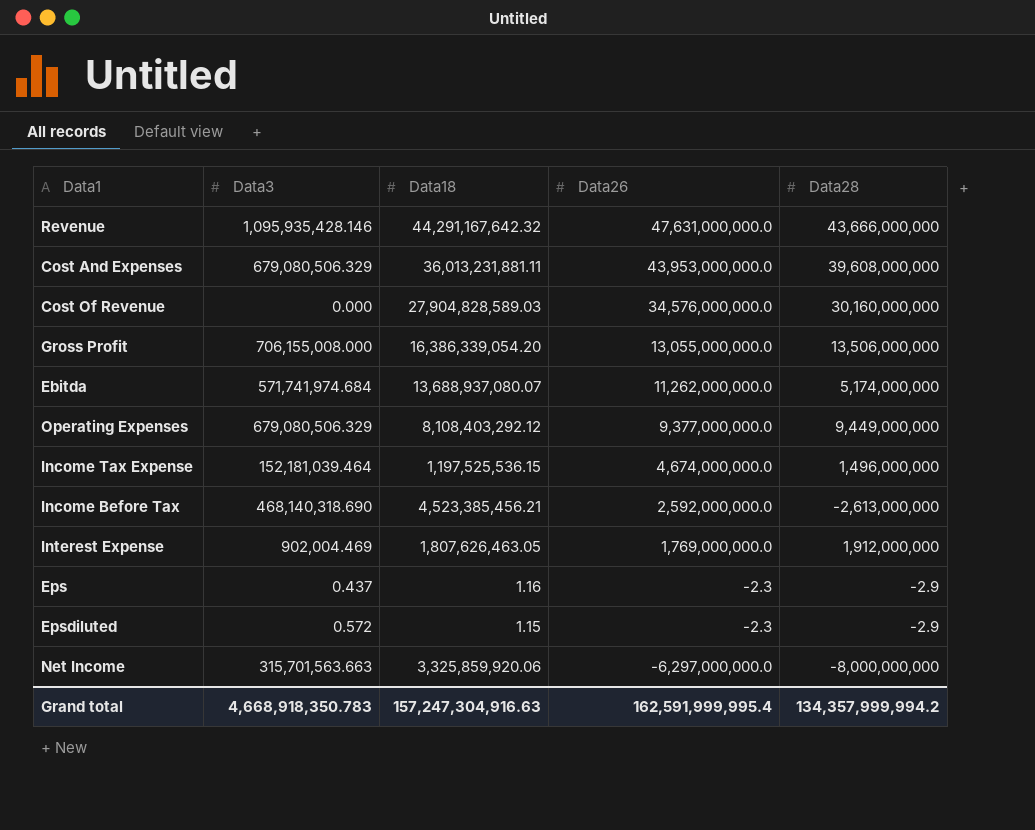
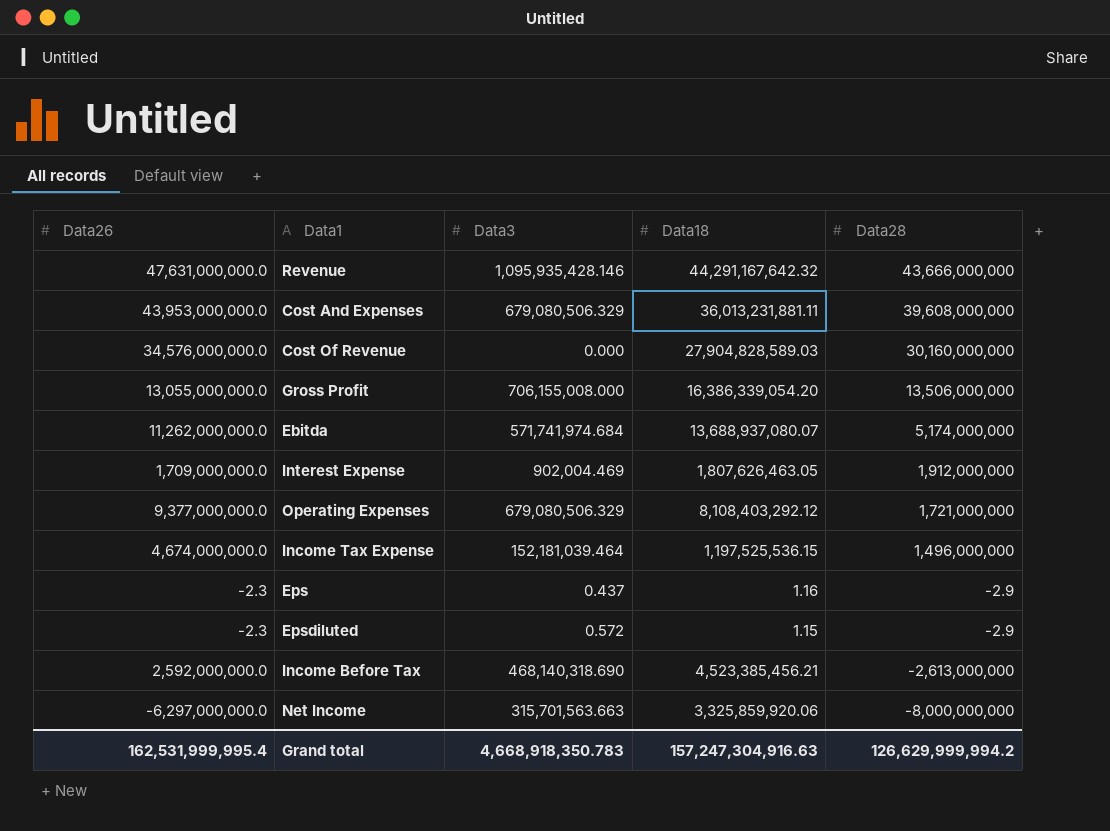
row order: Data26 descending -> Data28 descending
column Data26 | position: 4 -> 1
Interest Expense | Data26: 1,769,000,000.0 -> 1,709,000,000.0
Operating Expenses | Data28: 9,449,000,000 -> 1,721,000,000
Grand total | Data26: 162,591,999,995.4 -> 162,531,999,995.4
Grand total | Data28: 134,357,999,994.2 -> 126,629,999,994.2

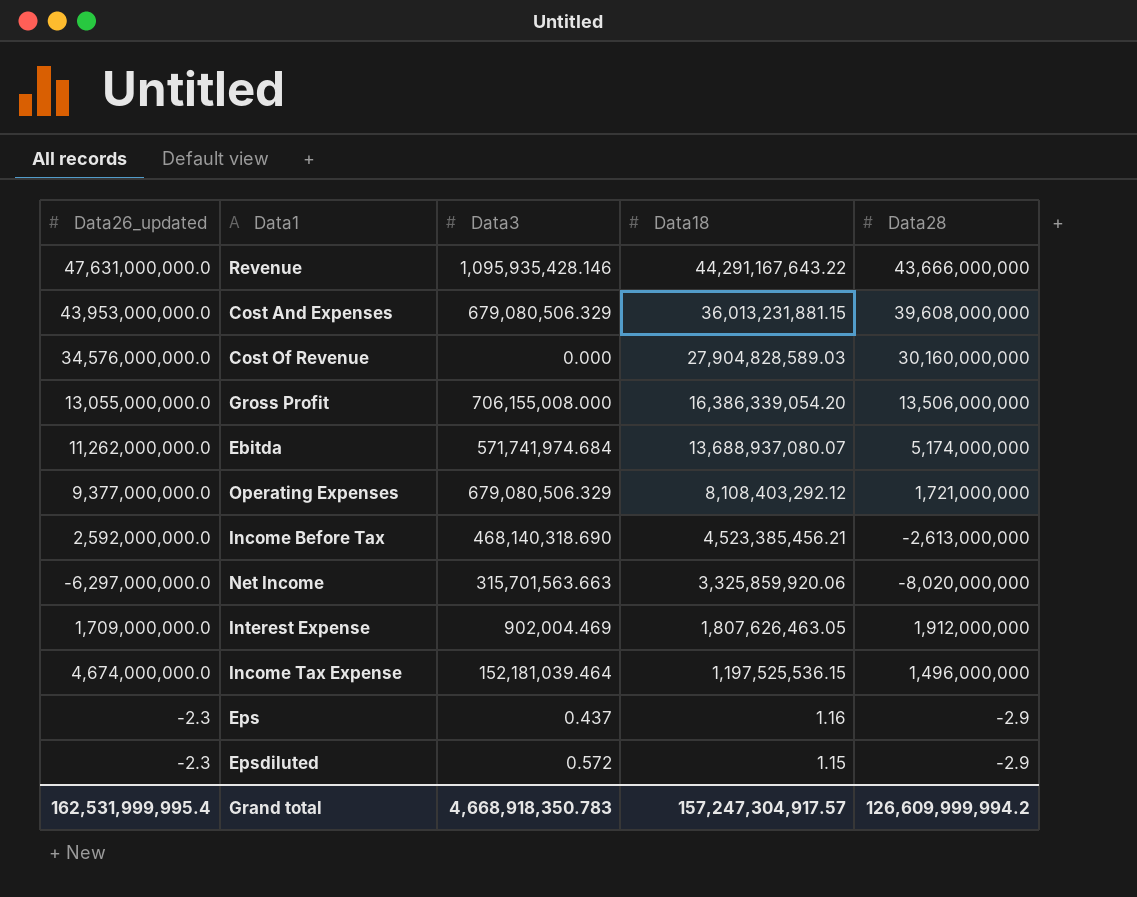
row order: Data28 descending -> Data18 descending
column name: Data26 -> Data26_updated
Revenue | Data18: 44,291,167,642.32 -> 44,291,167,643.22
Cost And Expenses | Data18: 36,013,231,881.11 -> 36,013,231,881.15
Net Income | Data28: -8,000,000,000 -> -8,020,000,000
Grand total | Data18: 157,247,304,916.63 -> 157,247,304,917.57
Grand total | Data28: 126,629,999,994.2 -> 126,609,999,994.2

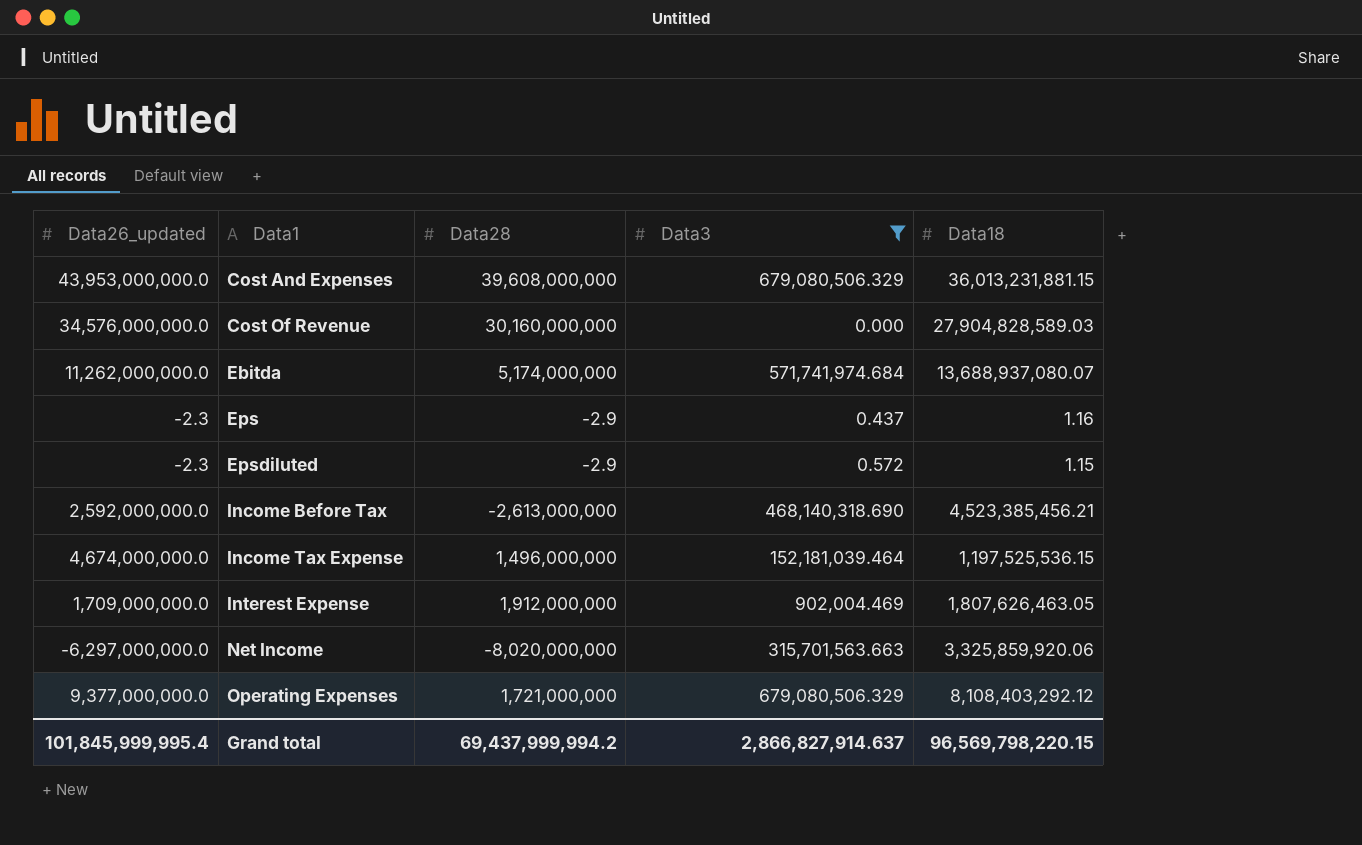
filter: none -> Data3 <= 679,080,506.329
row order: Data18 descending -> Data1 ascending
column Data28 | position: 5 -> 3
Grand total | Data26_updated: 162,531,999,995.4 -> 101,845,999,995.4
Grand total | Data28: 126,609,999,994.2 -> 69,437,999,994.2
Grand total | Data3: 4,668,918,350.783 -> 2,866,827,914.637
Grand total | Data18: 157,247,304,917.57 -> 96,569,798,220.15

